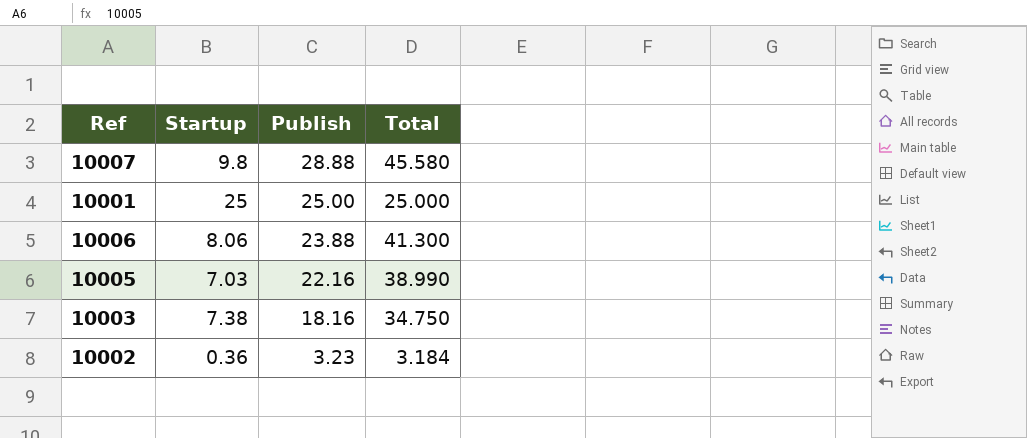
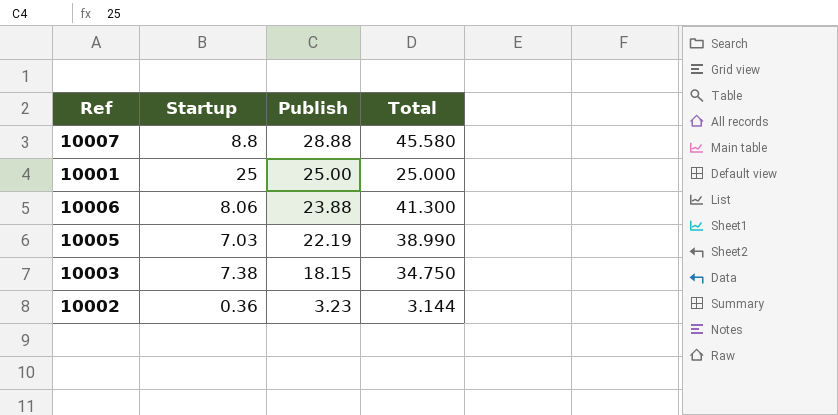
10007 | Startup: 9.8 -> 8.8
10005 | Publish: 22.16 -> 22.19
10003 | Publish: 18.16 -> 18.15
10002 | Total: 3.184 -> 3.144

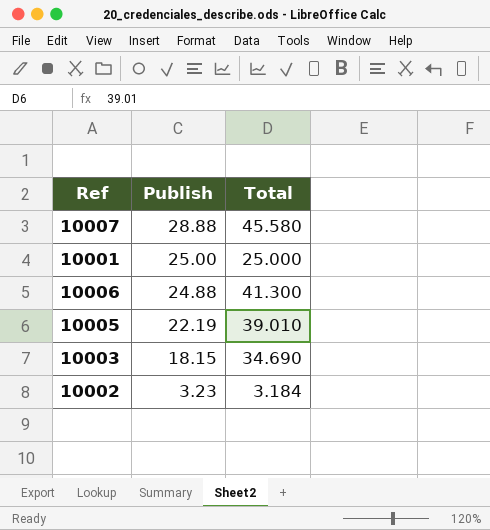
column Startup | position: 2 -> none
10006 | Publish: 23.88 -> 24.88
10005 | Total: 38.990 -> 39.010
10003 | Total: 34.750 -> 34.690
10002 | Total: 3.144 -> 3.184

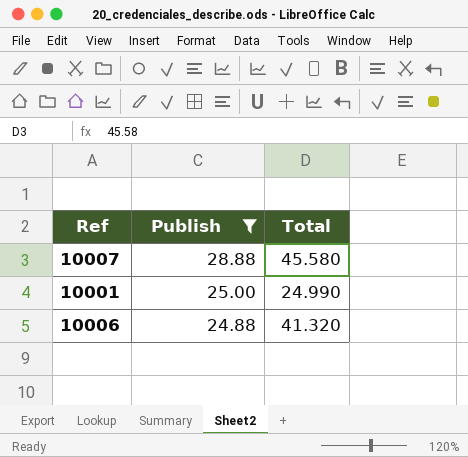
filter: none -> Publish >= 24.88
10001 | Total: 25.000 -> 24.990
10006 | Total: 41.300 -> 41.320

